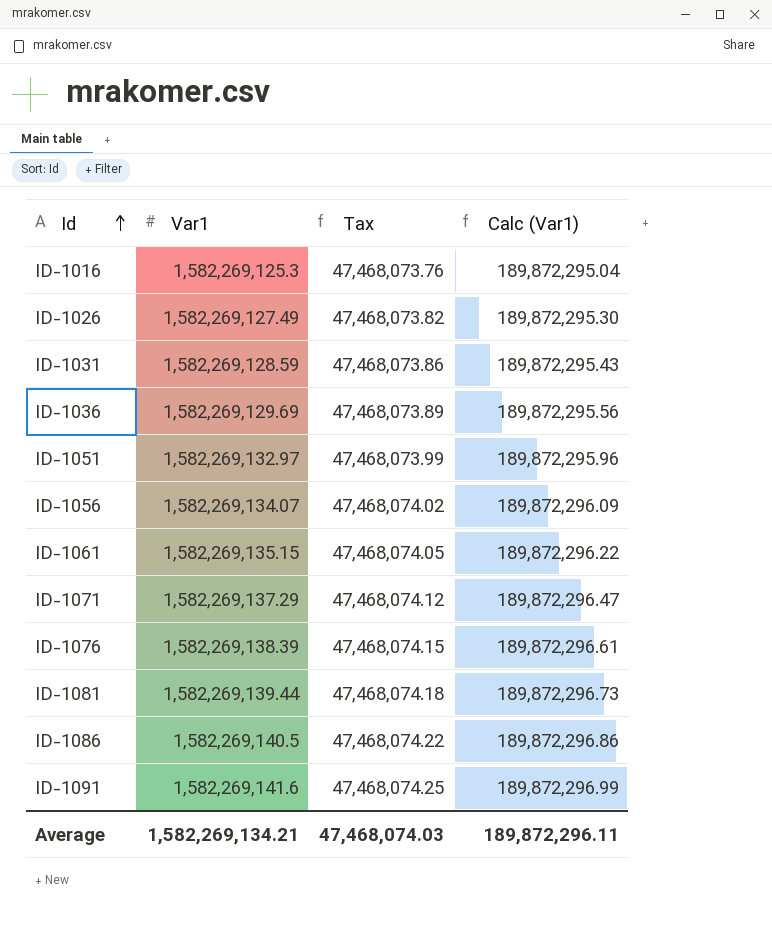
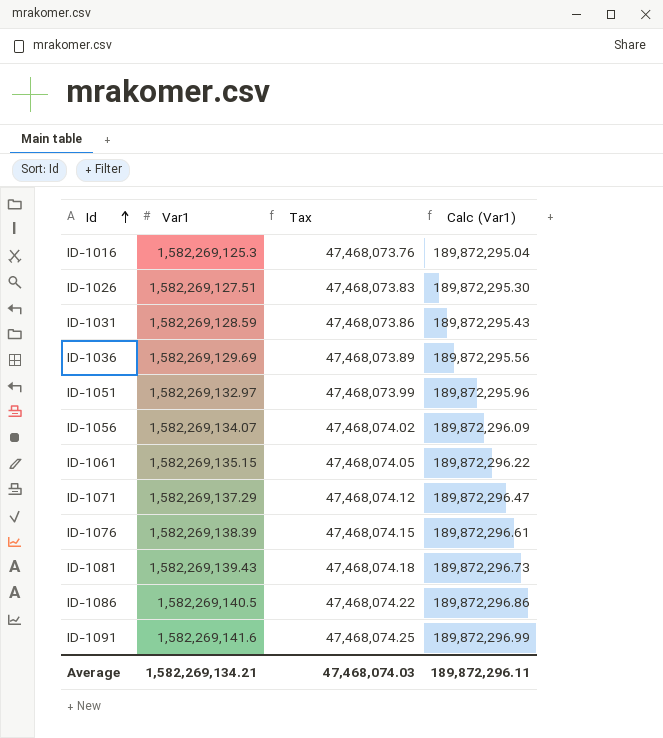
ID-1026 | Var1: 1,582,269,127.49 -> 1,582,269,127.51
ID-1026 | Tax: 47,468,073.82 -> 47,468,073.83
ID-1081 | Var1: 1,582,269,139.44 -> 1,582,269,139.43

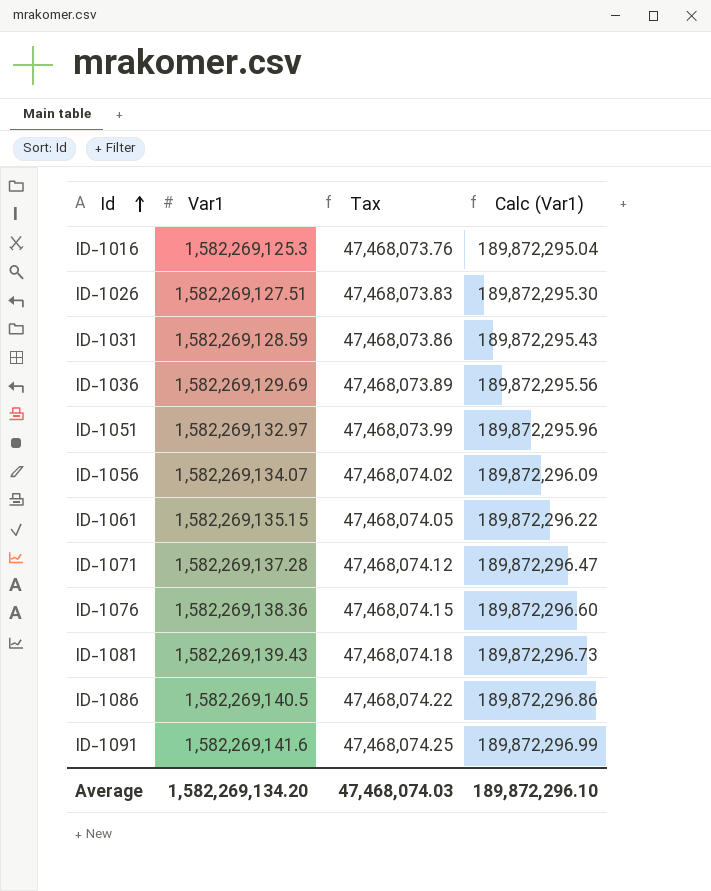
ID-1071 | Var1: 1,582,269,137.29 -> 1,582,269,137.28
ID-1076 | Var1: 1,582,269,138.39 -> 1,582,269,138.36
ID-1076 | Calc (Var1): 189,872,296.61 -> 189,872,296.60
Average | Var1: 1,582,269,134.21 -> 1,582,269,134.20
Average | Calc (Var1): 189,872,296.11 -> 189,872,296.10

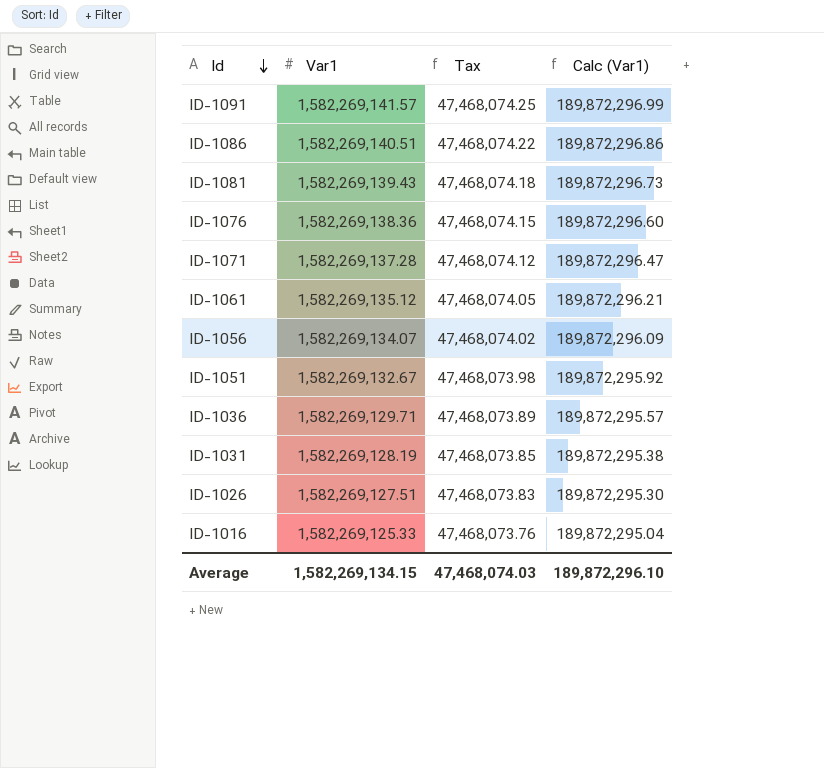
row order: Id ascending -> Id descending
ID-1091 | Var1: 1,582,269,141.6 -> 1,582,269,141.57
ID-1086 | Var1: 1,582,269,140.5 -> 1,582,269,140.51
ID-1061 | Var1: 1,582,269,135.15 -> 1,582,269,135.12
ID-1061 | Calc (Var1): 189,872,296.22 -> 189,872,296.21
ID-1051 | Var1: 1,582,269,132.97 -> 1,582,269,132.67
ID-1051 | Tax: 47,468,073.99 -> 47,468,073.98
ID-1051 | Calc (Var1): 189,872,295.96 -> 189,872,295.92
ID-1036 | Var1: 1,582,269,129.69 -> 1,582,269,129.71
ID-1036 | Calc (Var1): 189,872,295.56 -> 189,872,295.57
ID-1031 | Var1: 1,582,269,128.59 -> 1,582,269,128.19
ID-1031 | Tax: 47,468,073.86 -> 47,468,073.85
ID-1031 | Calc (Var1): 189,872,295.43 -> 189,872,295.38
ID-1016 | Var1: 1,582,269,125.3 -> 1,582,269,125.33
Average | Var1: 1,582,269,134.20 -> 1,582,269,134.15

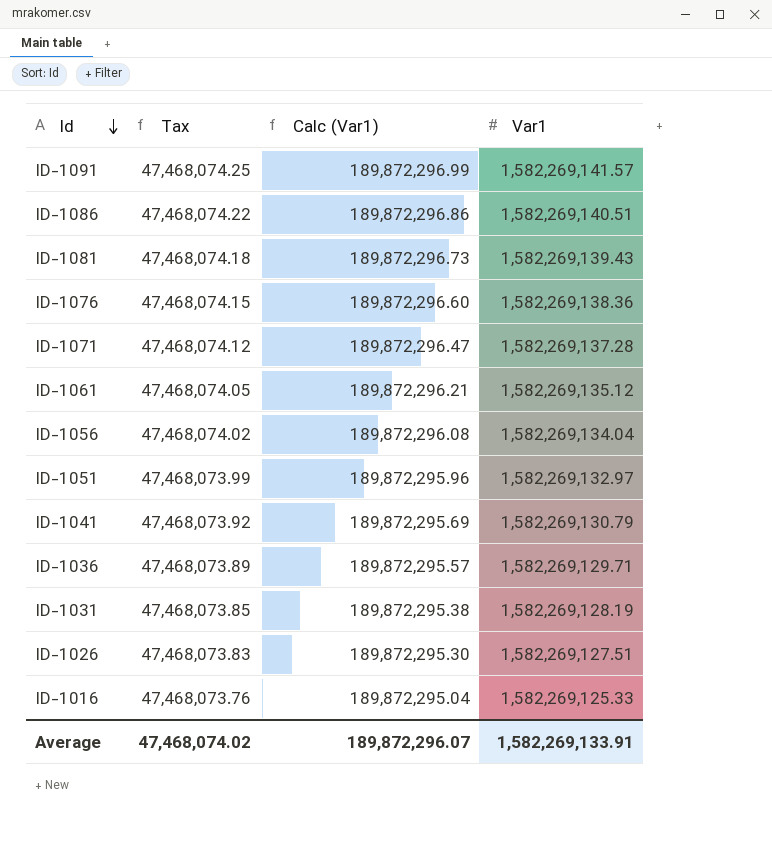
column Var1 | position: 2 -> 4
ID-1056 | Calc (Var1): 189,872,296.09 -> 189,872,296.08
ID-1056 | Var1: 1,582,269,134.07 -> 1,582,269,134.04
ID-1051 | Tax: 47,468,073.98 -> 47,468,073.99
ID-1051 | Calc (Var1): 189,872,295.92 -> 189,872,295.96
ID-1051 | Var1: 1,582,269,132.67 -> 1,582,269,132.97
row ID-1041: none -> 47,468,073.92 | 189,872,295.69 | 1,582,269,130.79
Average | Tax: 47,468,074.03 -> 47,468,074.02
Average | Calc (Var1): 189,872,296.10 -> 189,872,296.07
Average | Var1: 1,582,269,134.15 -> 1,582,269,133.91

